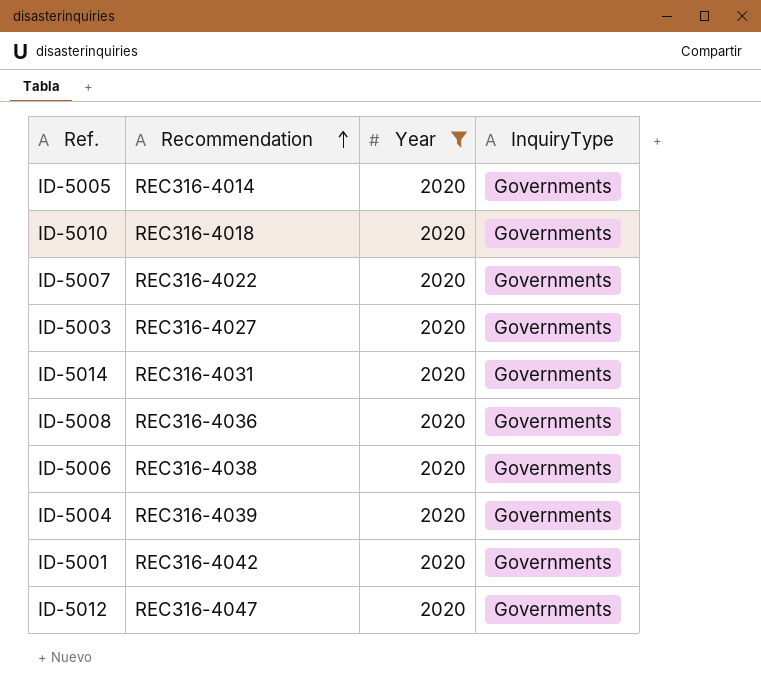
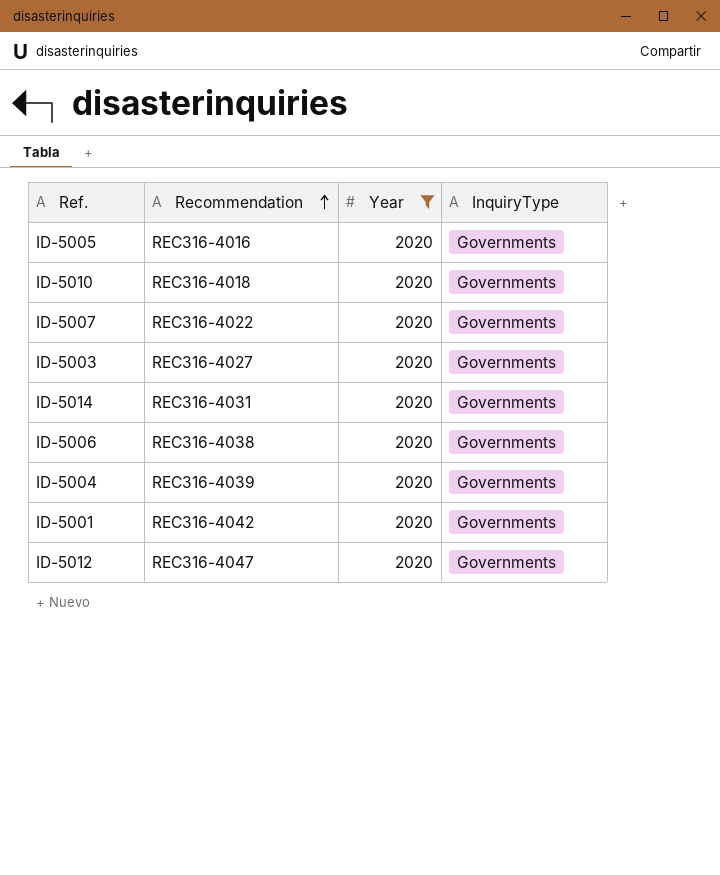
row ID-5008: REC316-4036 | 2020 | Governments -> none
ID-5005 | Recommendation: REC316-4014 -> REC316-4016

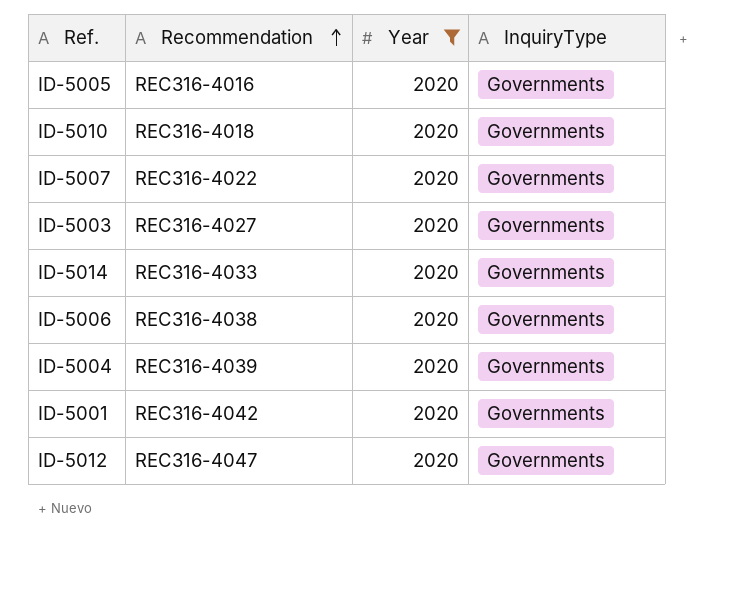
ID-5014 | Recommendation: REC316-4031 -> REC316-4033

